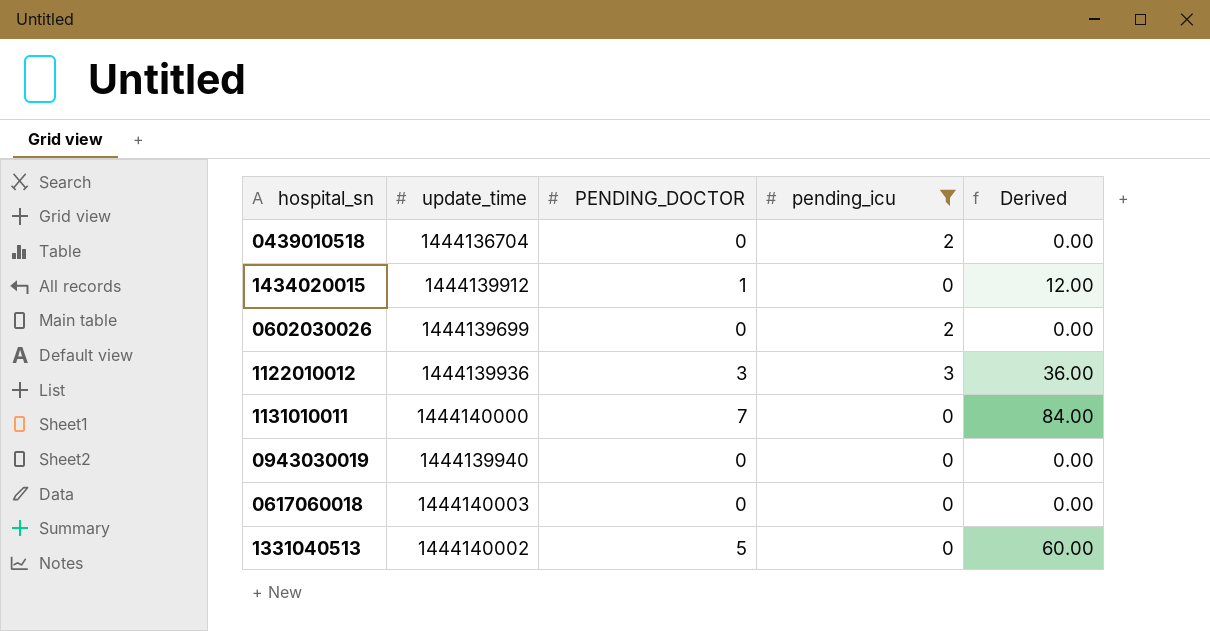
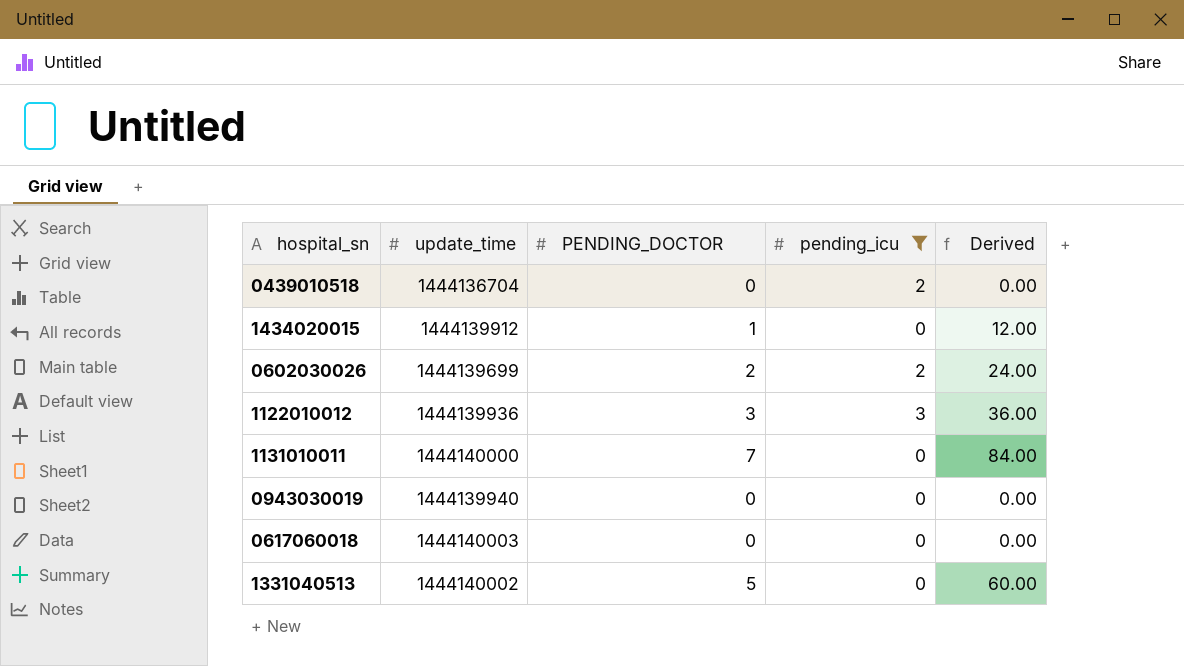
0602030026 | PENDING_DOCTOR: 0 -> 2
0602030026 | Derived: 0.00 -> 24.00

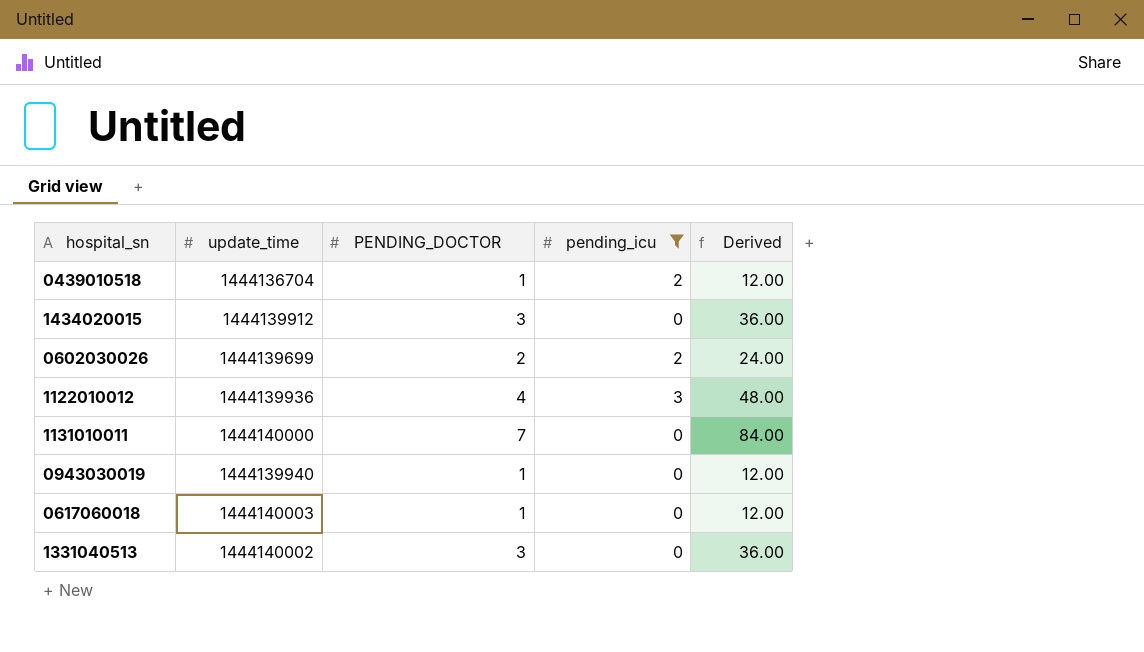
0439010518 | PENDING_DOCTOR: 0 -> 1
0439010518 | Derived: 0.00 -> 12.00
1434020015 | PENDING_DOCTOR: 1 -> 3
1434020015 | Derived: 12.00 -> 36.00
1122010012 | PENDING_DOCTOR: 3 -> 4
1122010012 | Derived: 36.00 -> 48.00
0943030019 | PENDING_DOCTOR: 0 -> 1
0943030019 | Derived: 0.00 -> 12.00
0617060018 | PENDING_DOCTOR: 0 -> 1
0617060018 | Derived: 0.00 -> 12.00
1331040513 | PENDING_DOCTOR: 5 -> 3
1331040513 | Derived: 60.00 -> 36.00

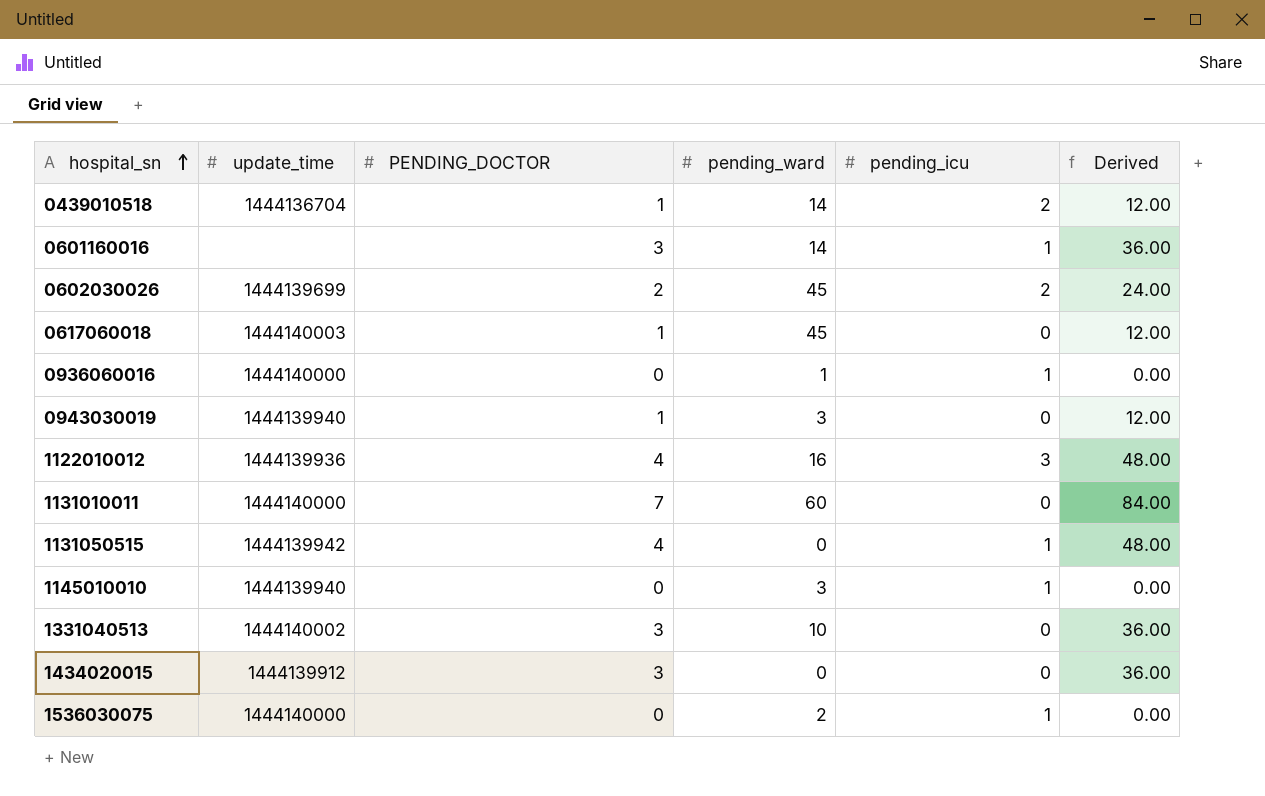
filter: pending_icu != 1 -> none
row order: none -> hospital_sn ascending
column pending_ward | position: none -> 4

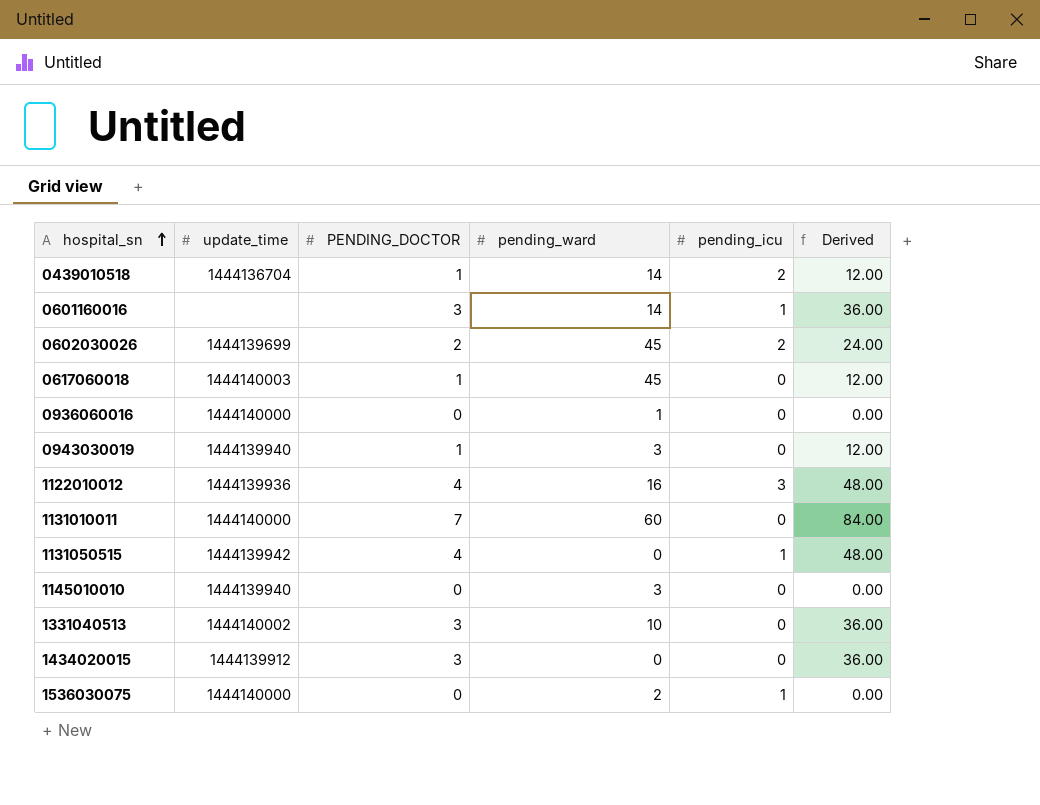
0936060016 | pending_icu: 1 -> 0
1145010010 | pending_icu: 1 -> 0

